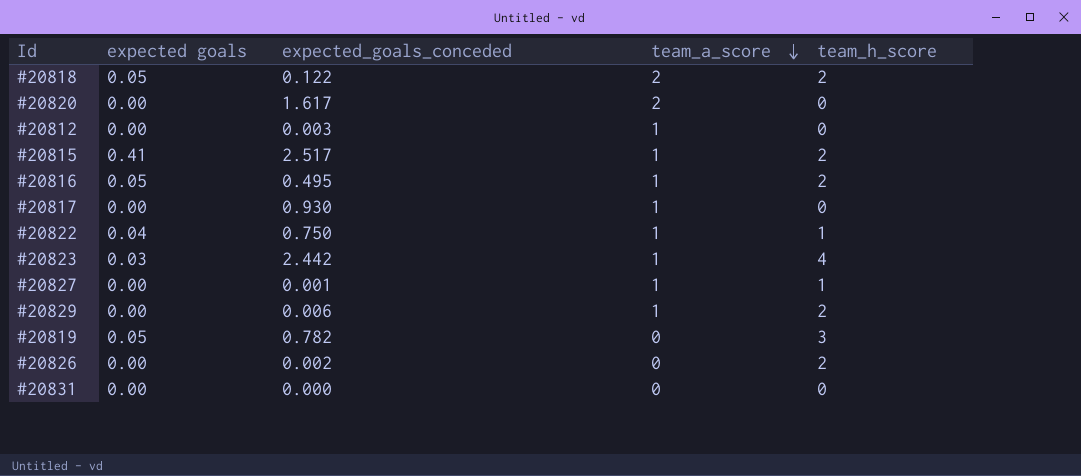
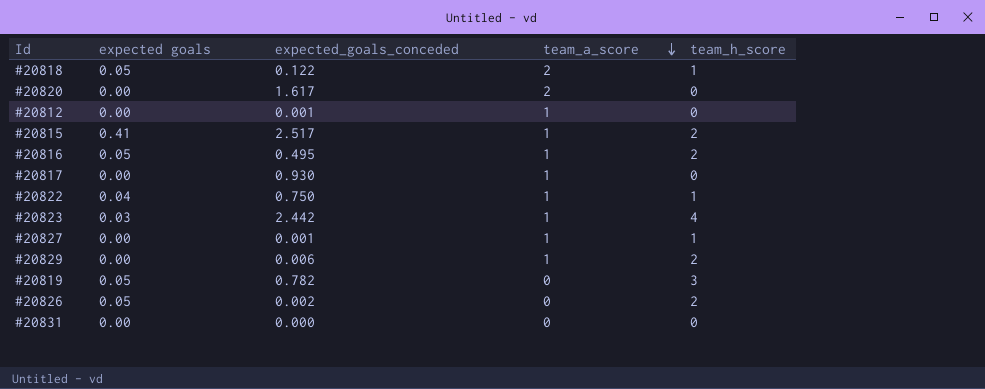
#20818 | team_h_score: 2 -> 1
#20812 | expected_goals_conceded: 0.003 -> 0.001
#20826 | expected goals: 0.00 -> 0.05

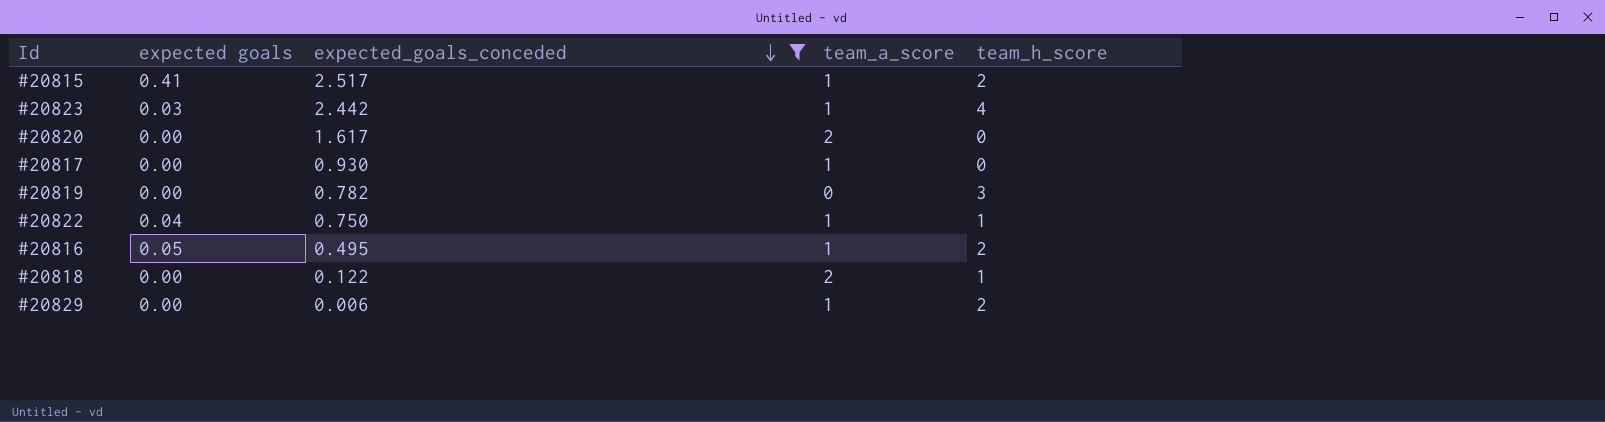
filter: none -> expected_goals_conceded >= 0.006
row order: team_a_score descending -> expected_goals_conceded descending
#20819 | expected goals: 0.05 -> 0.00
#20818 | expected goals: 0.05 -> 0.00

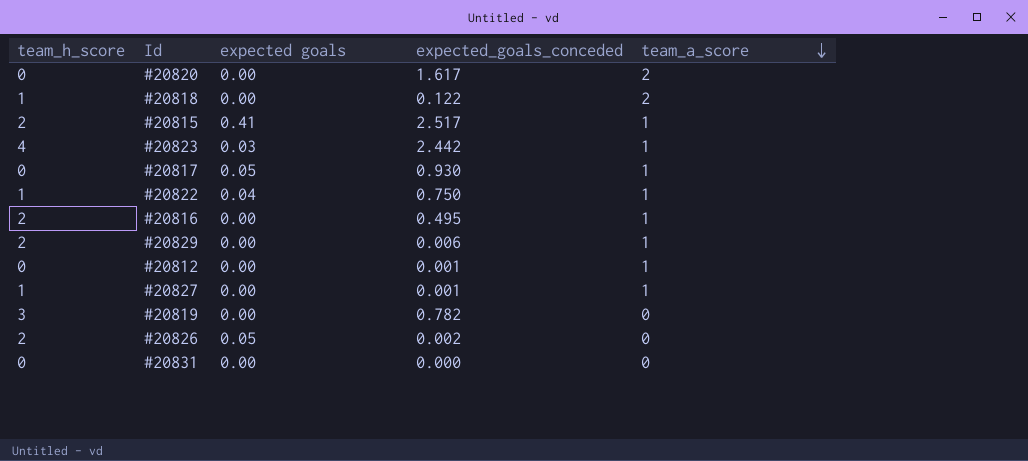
filter: expected_goals_conceded >= 0.006 -> none
row order: expected_goals_conceded descending -> team_a_score descending
column team_h_score | position: 5 -> 1
#20817 | expected goals: 0.00 -> 0.05
#20816 | expected goals: 0.05 -> 0.00

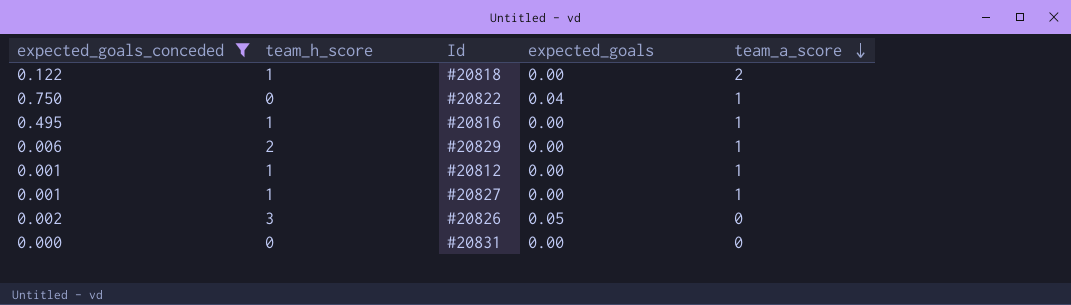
filter: none -> expected_goals_conceded <= 0.750
column expected_goals_conceded | position: 4 -> 1
column name: expected goals -> expected_goals
#20822 | team_h_score: 1 -> 0
#20816 | team_h_score: 2 -> 1
#20812 | team_h_score: 0 -> 1
#20826 | team_h_score: 2 -> 3

